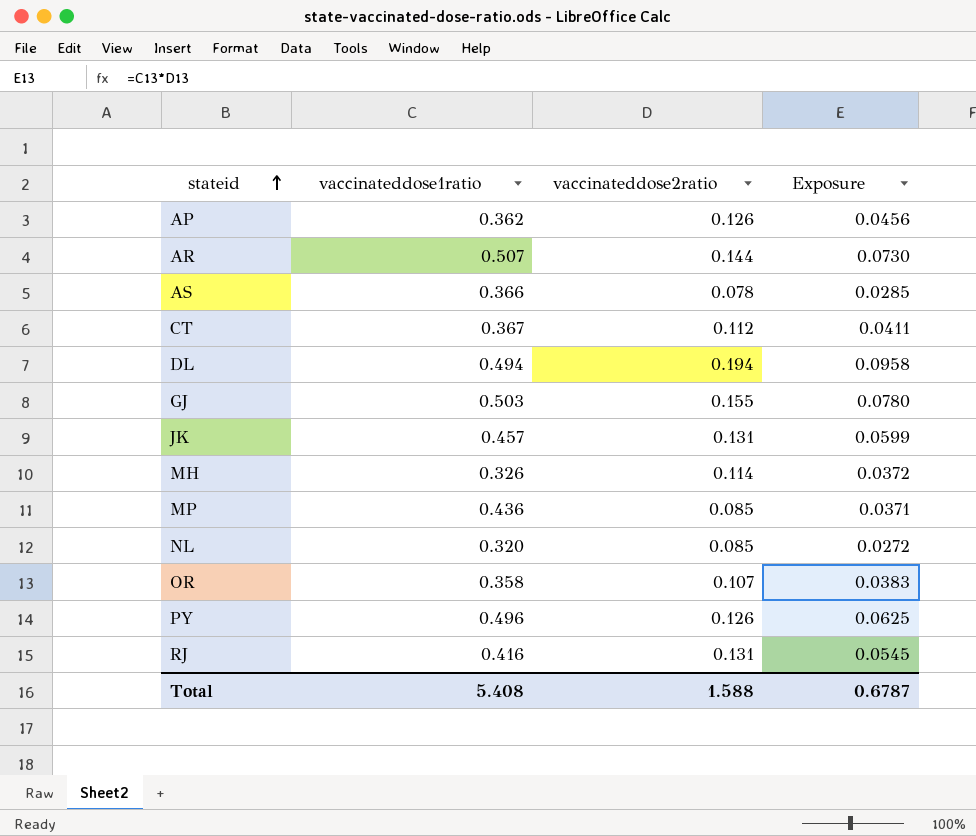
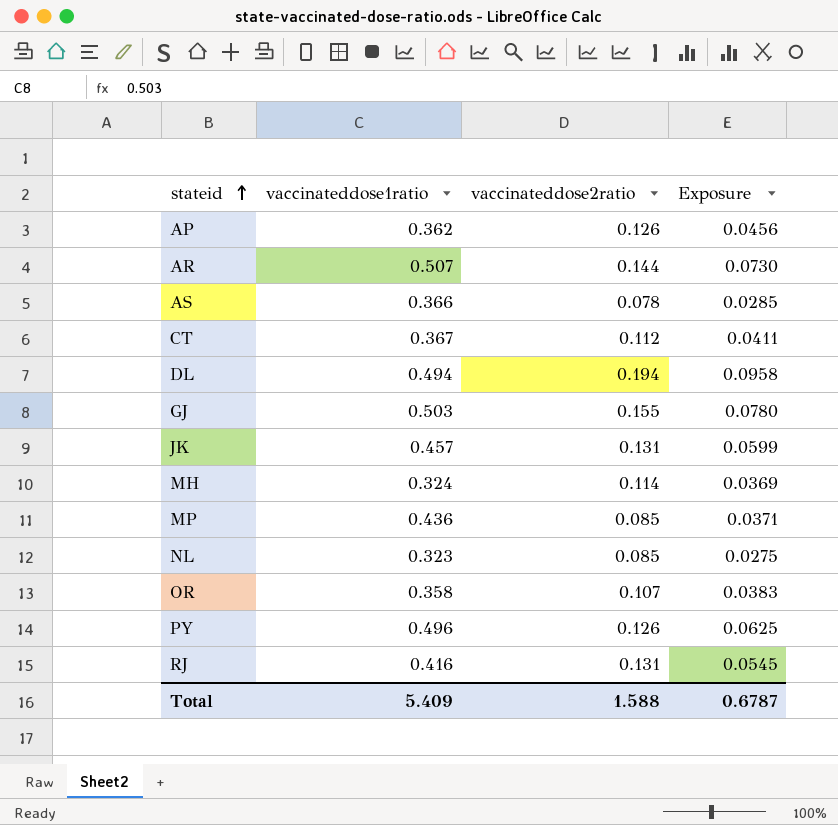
MH | vaccinateddose1ratio: 0.326 -> 0.324
MH | Exposure: 0.0372 -> 0.0369
NL | vaccinateddose1ratio: 0.320 -> 0.323
NL | Exposure: 0.0272 -> 0.0275
Total | vaccinateddose1ratio: 5.408 -> 5.409

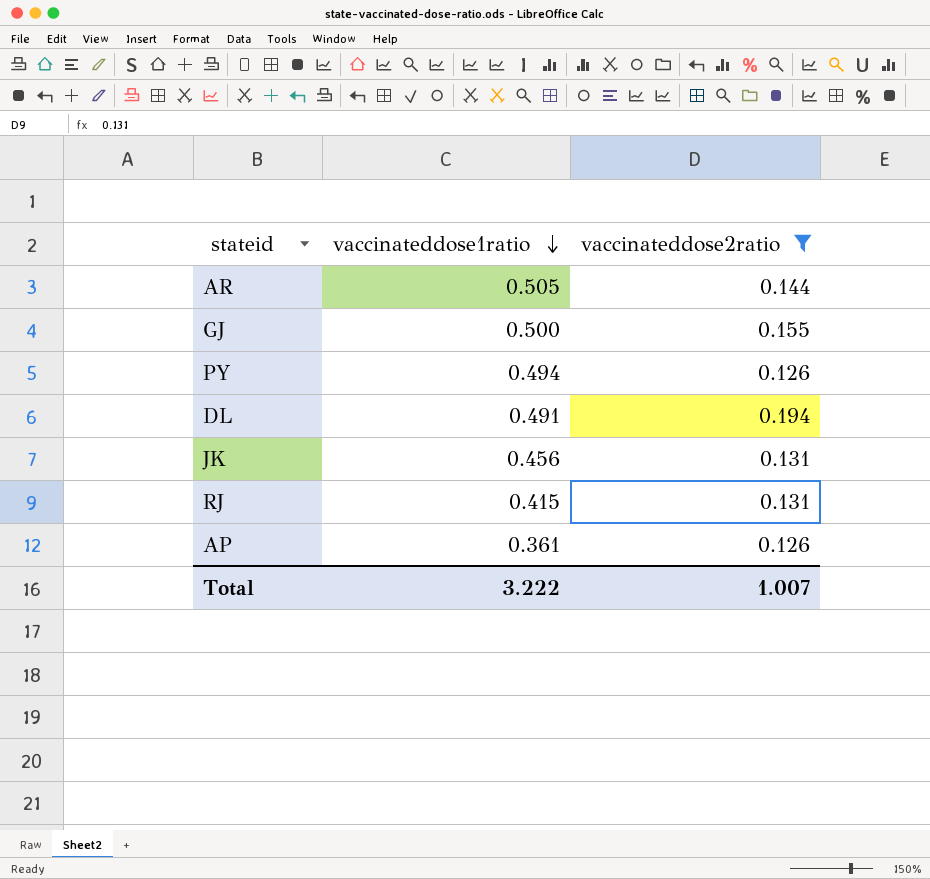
filter: none -> vaccinateddose2ratio >= 0.126
row order: stateid ascending -> vaccinateddose1ratio descending
column Exposure | formula: [vaccinateddose1ratio] * [vaccinateddose2ratio] -> none
AR | vaccinateddose1ratio: 0.507 -> 0.505
GJ | vaccinateddose1ratio: 0.503 -> 0.500
PY | vaccinateddose1ratio: 0.496 -> 0.494
DL | vaccinateddose1ratio: 0.494 -> 0.491
JK | vaccinateddose1ratio: 0.457 -> 0.456
RJ | vaccinateddose1ratio: 0.416 -> 0.415
AP | vaccinateddose1ratio: 0.362 -> 0.361
Total | vaccinateddose1ratio: 5.409 -> 3.222
Total | vaccinateddose2ratio: 1.588 -> 1.007

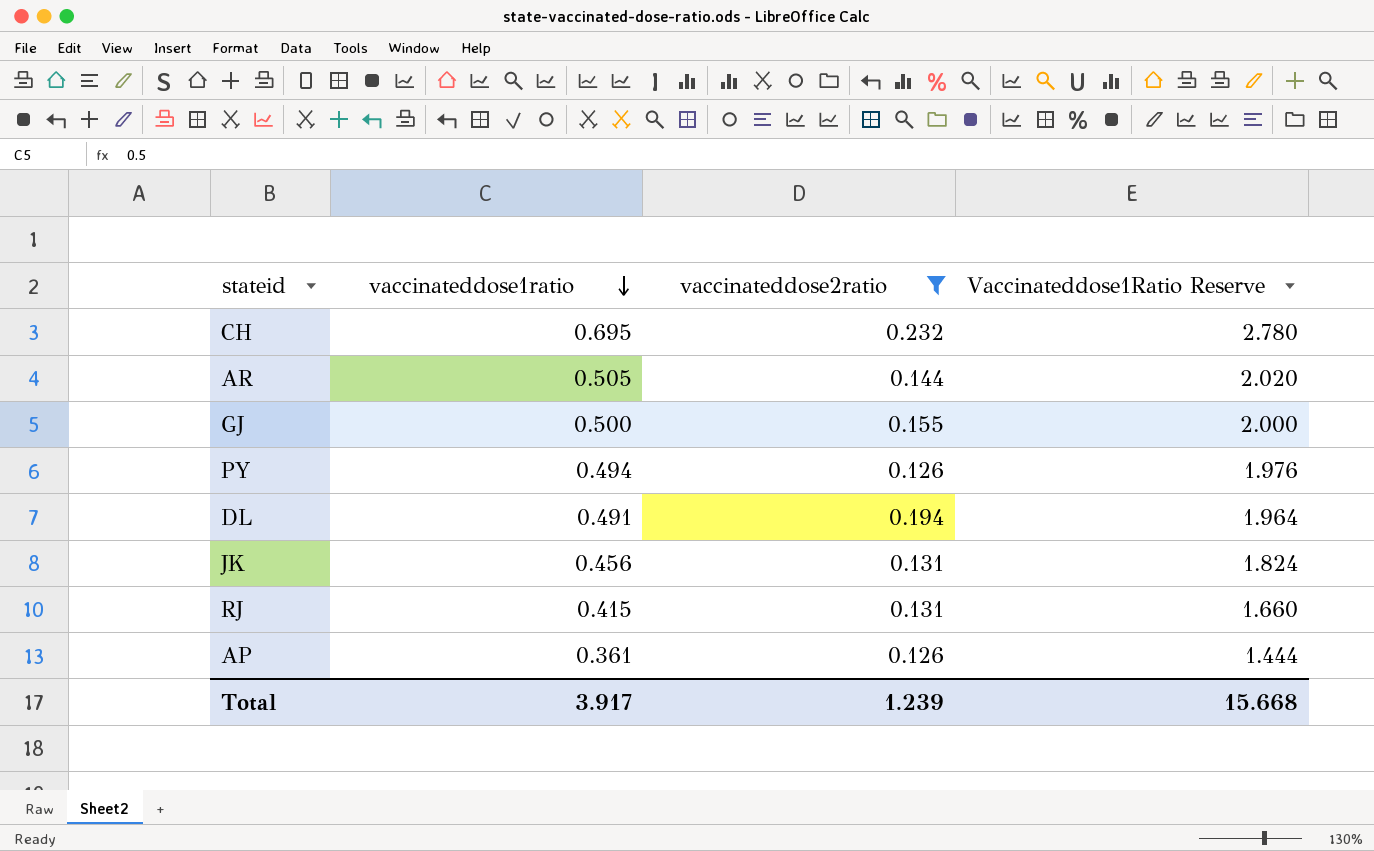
column Vaccinateddose1Ratio Reserve | formula: none -> [vaccinateddose1ratio] * 4
row CH: none -> 0.695 | 0.232 | 2.780
Total | vaccinateddose1ratio: 3.222 -> 3.917
Total | vaccinateddose2ratio: 1.007 -> 1.239

